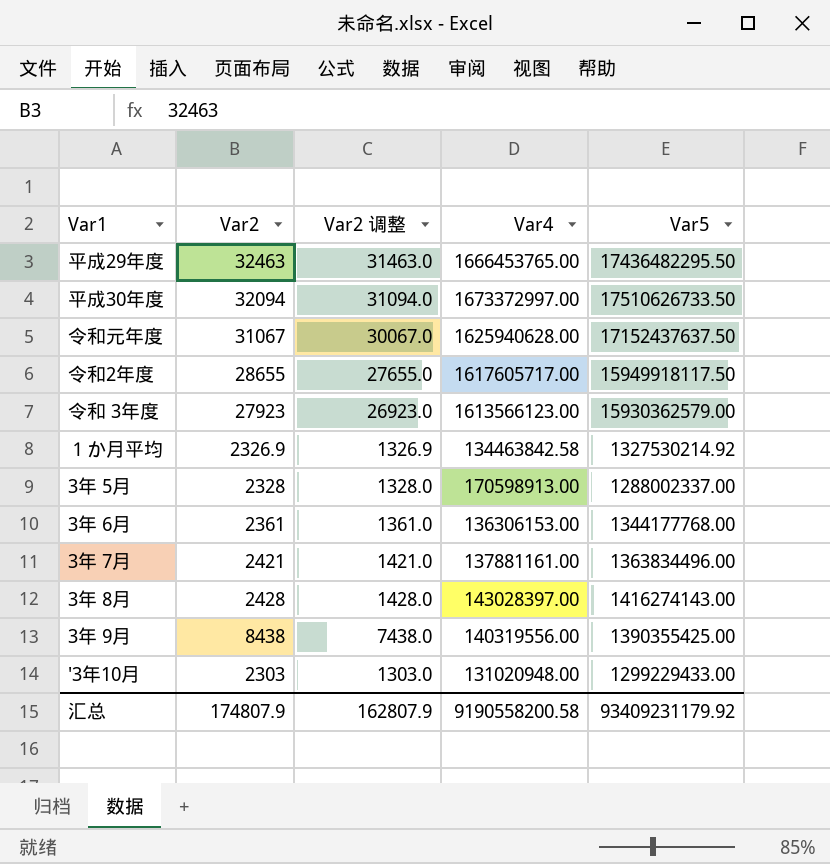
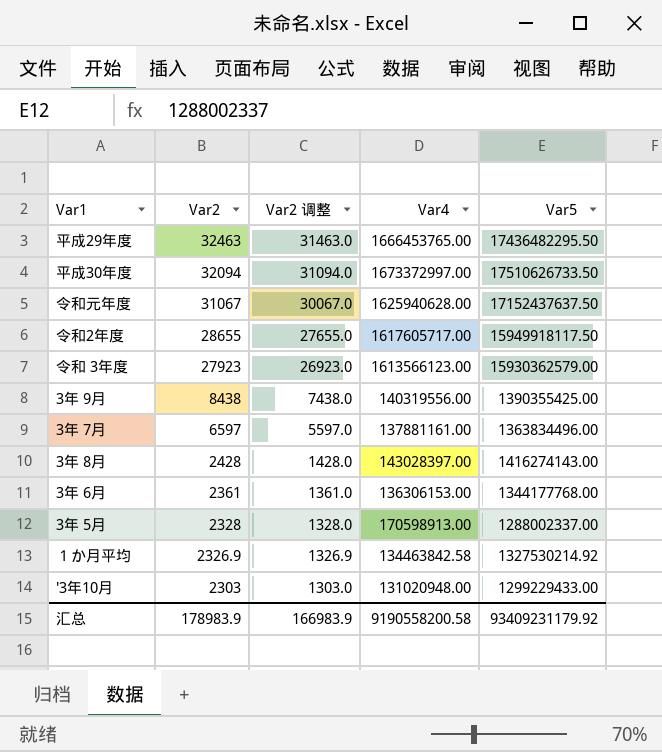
row order: none -> Var2 descending
3年 7月 | Var2: 2421 -> 6597
3年 7月 | Var2 调整: 1421.0 -> 5597.0
汇总 | Var2: 174807.9 -> 178983.9
汇总 | Var2 调整: 162807.9 -> 166983.9

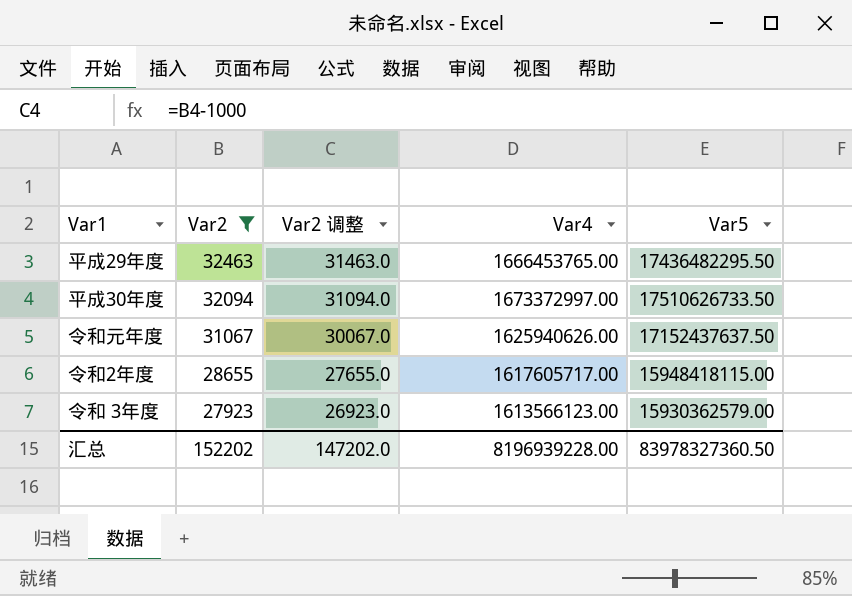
filter: none -> Var2 >= 27923
令和元年度 | Var4: 1625940628.00 -> 1625940626.00
令和2年度 | Var5: 15949918117.50 -> 15948418115.00
汇总 | Var2: 178983.9 -> 152202
汇总 | Var2 调整: 166983.9 -> 147202.0
汇总 | Var4: 9190558200.58 -> 8196939228.00
汇总 | Var5: 93409231179.92 -> 83978327360.50

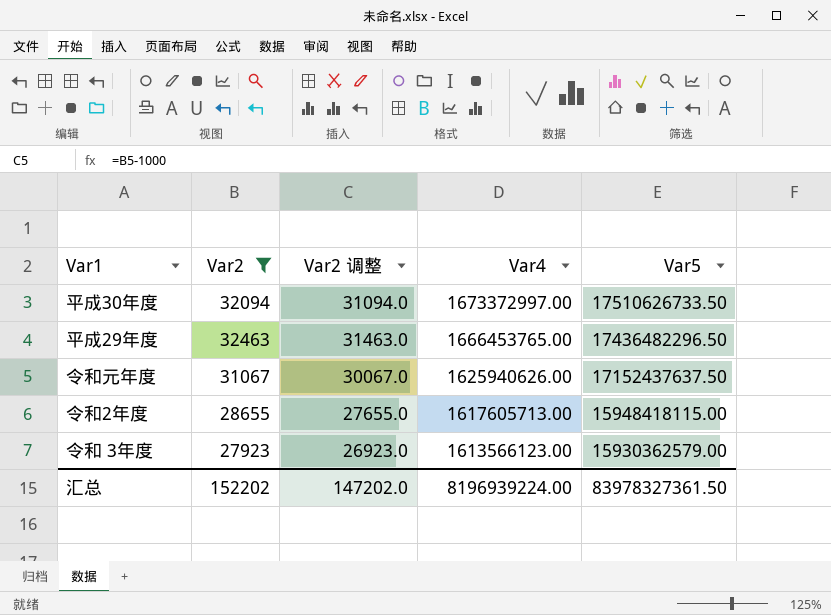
row order: Var2 descending -> Var4 descending
平成29年度 | Var5: 17436482295.50 -> 17436482296.50
令和2年度 | Var4: 1617605717.00 -> 1617605713.00
汇总 | Var4: 8196939228.00 -> 8196939224.00
汇总 | Var5: 83978327360.50 -> 83978327361.50

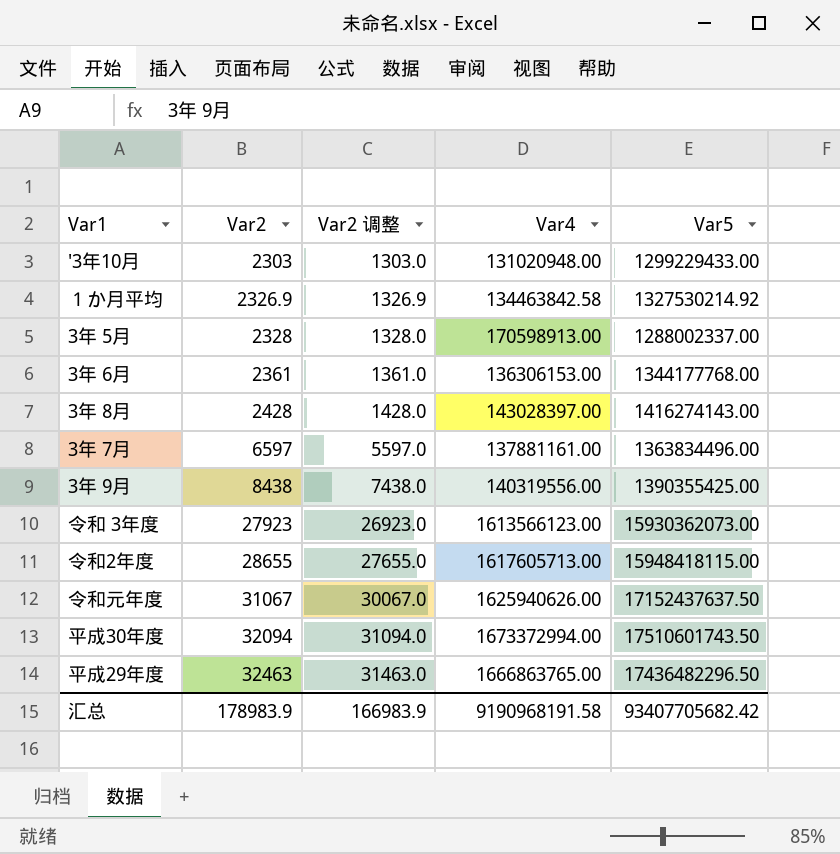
filter: Var2 >= 27923 -> none
row order: Var4 descending -> Var2 ascending
令和 3年度 | Var5: 15930362579.00 -> 15930362073.00
平成30年度 | Var4: 1673372997.00 -> 1673372994.00
平成30年度 | Var5: 17510626733.50 -> 17510601743.50
平成29年度 | Var4: 1666453765.00 -> 1666863765.00
汇总 | Var2: 152202 -> 178983.9
汇总 | Var2 调整: 147202.0 -> 166983.9
汇总 | Var4: 8196939224.00 -> 9190968191.58
汇总 | Var5: 83978327361.50 -> 93407705682.42

